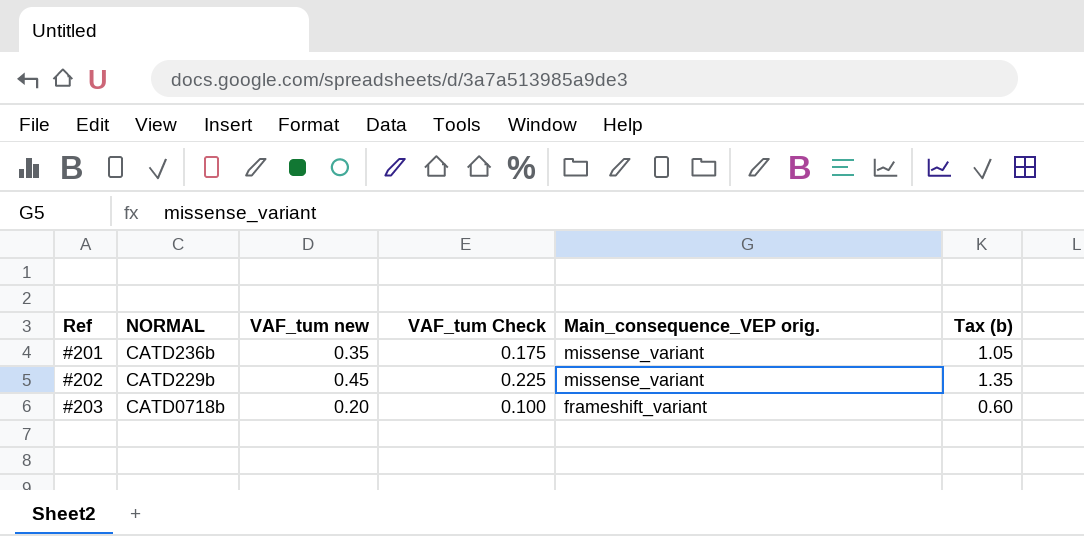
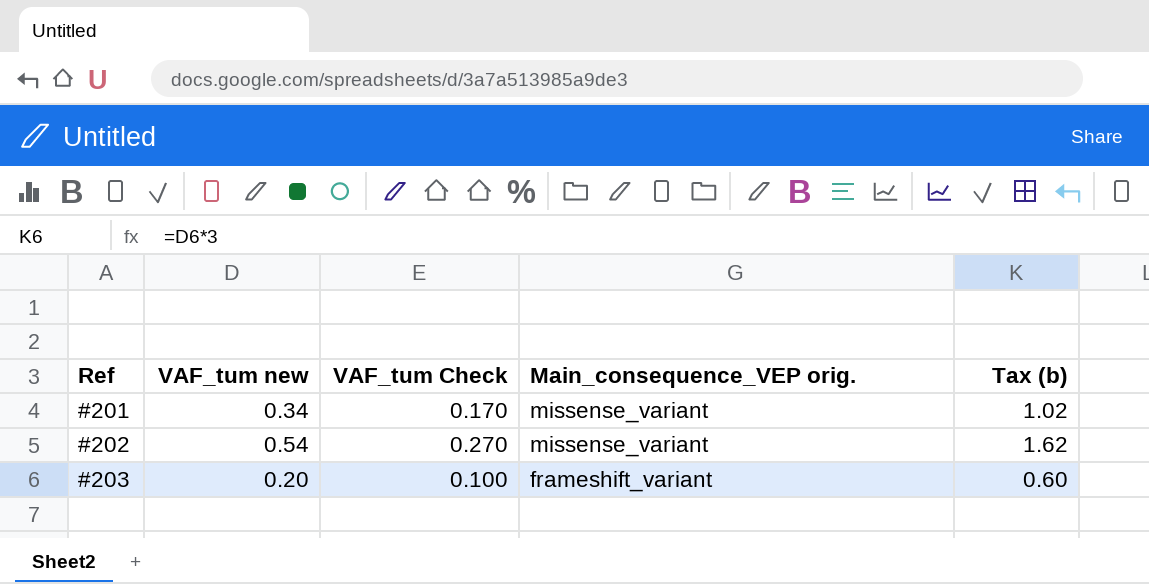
column NORMAL | position: 2 -> none
#201 | VAF_tum new: 0.35 -> 0.34
#201 | VAF_tum Check: 0.175 -> 0.170
#201 | Tax (b): 1.05 -> 1.02
#202 | VAF_tum new: 0.45 -> 0.54
#202 | VAF_tum Check: 0.225 -> 0.270
#202 | Tax (b): 1.35 -> 1.62

